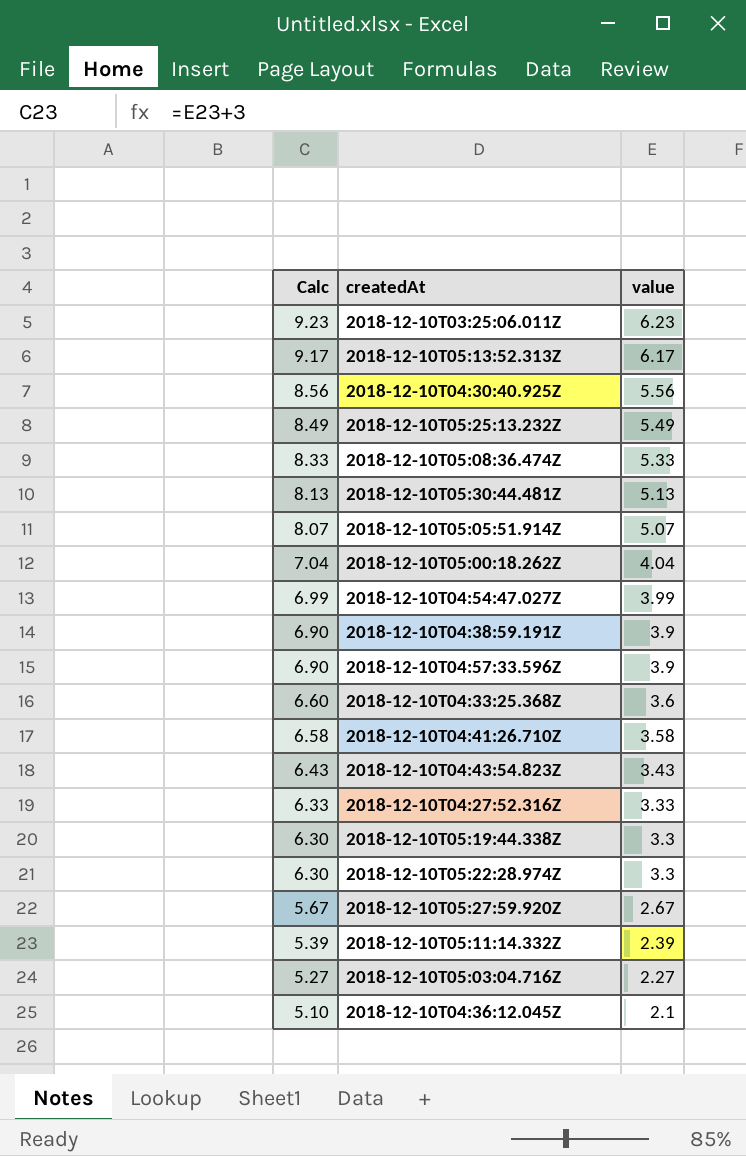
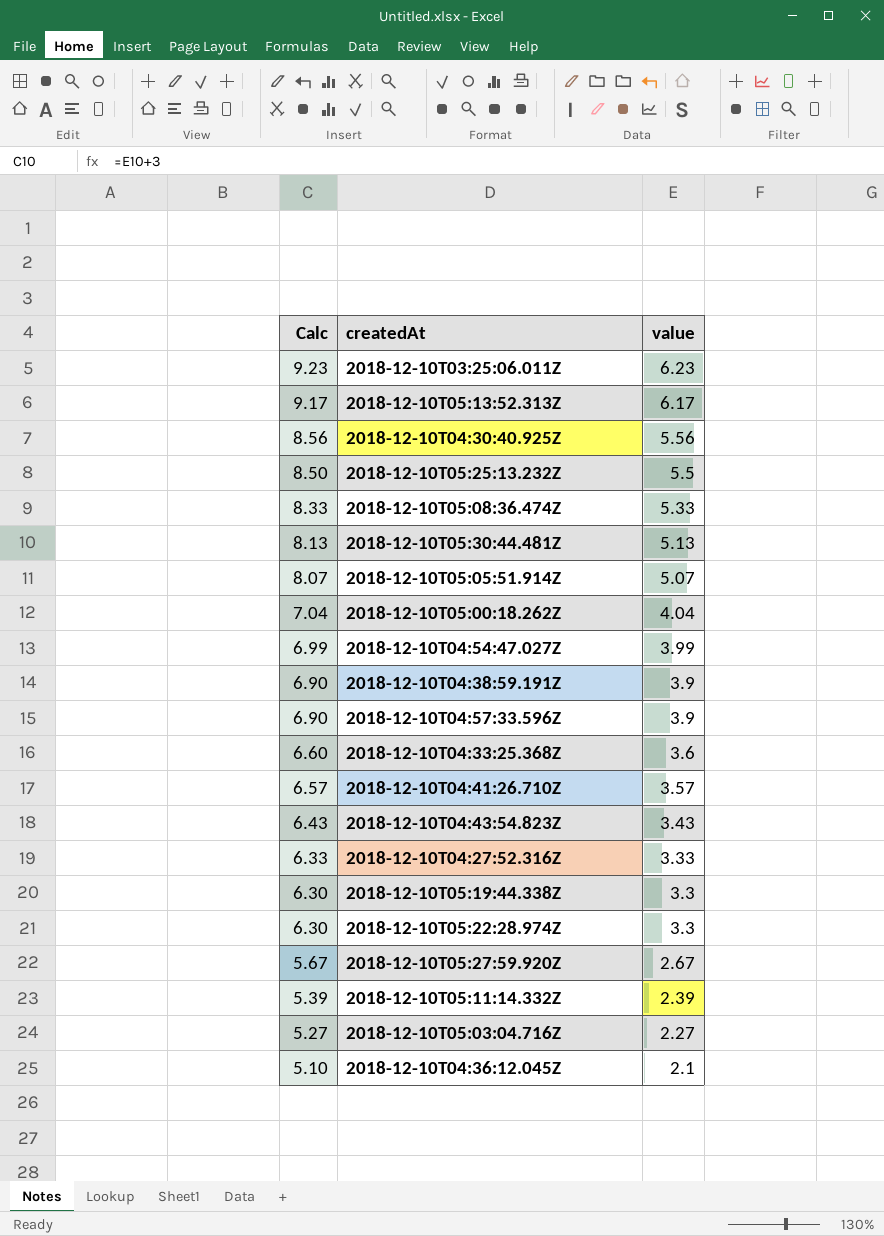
2018-12-10T05:25:13.232Z | Calc: 8.49 -> 8.50
2018-12-10T05:25:13.232Z | value: 5.49 -> 5.5
2018-12-10T04:41:26.710Z | Calc: 6.58 -> 6.57
2018-12-10T04:41:26.710Z | value: 3.58 -> 3.57

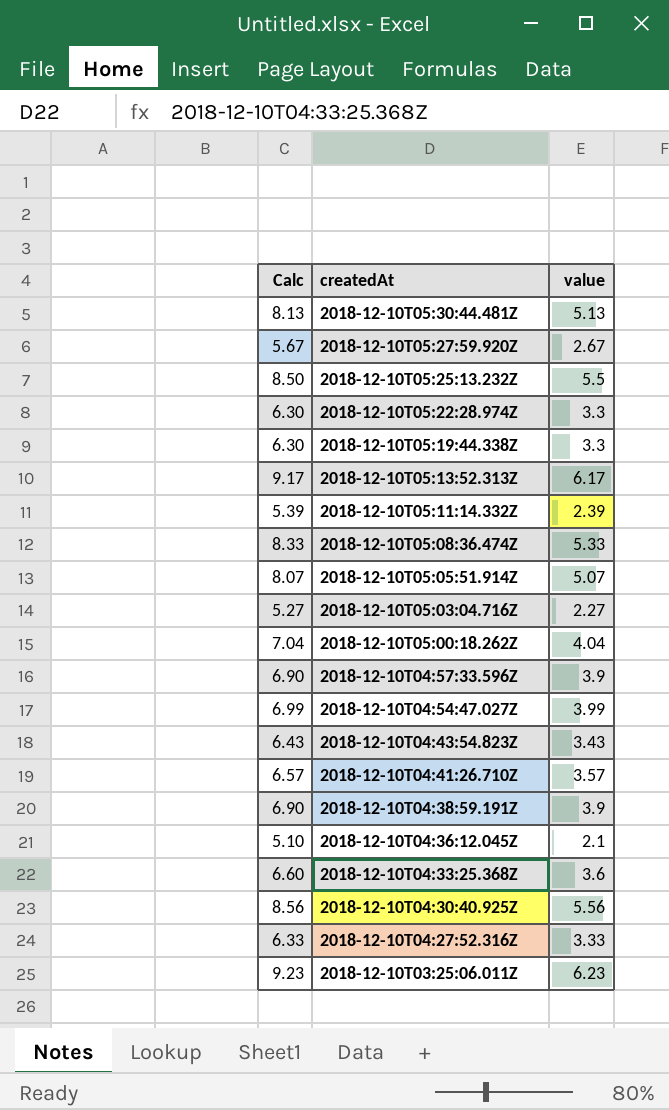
row order: Calc descending -> createdAt descending

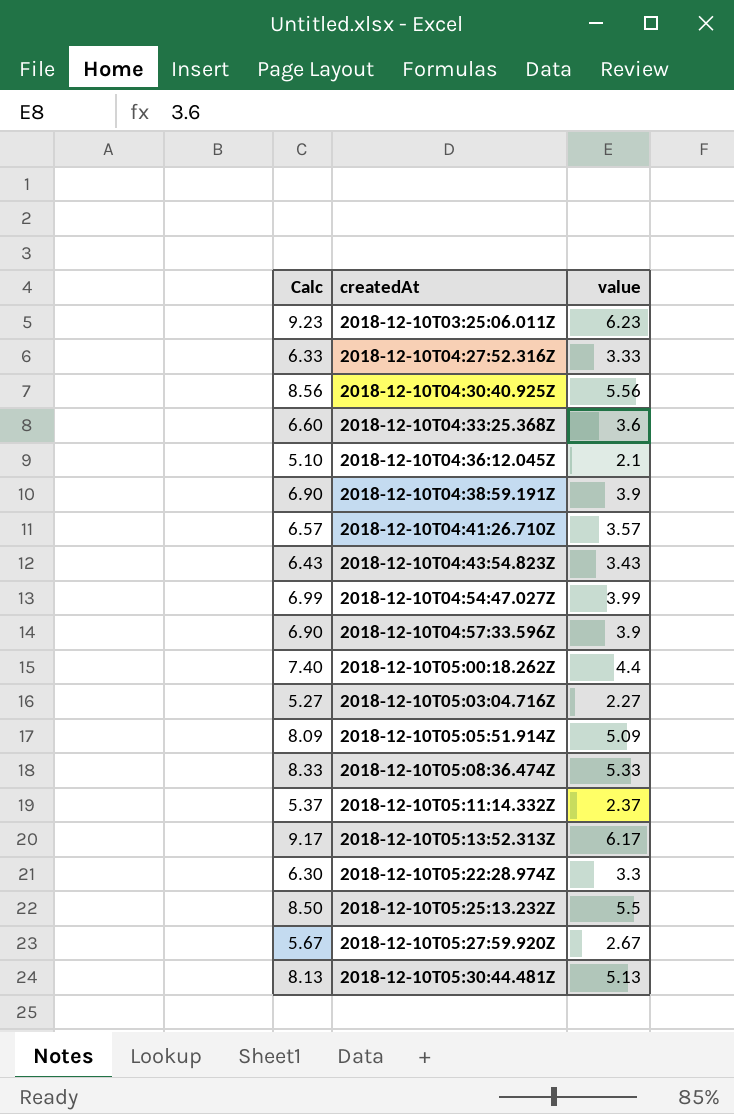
row order: createdAt descending -> createdAt ascending
row 2018-12-10T05:19:44.338Z: 6.30 | 3.3 -> none
2018-12-10T05:00:18.262Z | Calc: 7.04 -> 7.40
2018-12-10T05:00:18.262Z | value: 4.04 -> 4.4
2018-12-10T05:05:51.914Z | Calc: 8.07 -> 8.09
2018-12-10T05:05:51.914Z | value: 5.07 -> 5.09
2018-12-10T05:11:14.332Z | Calc: 5.39 -> 5.37
2018-12-10T05:11:14.332Z | value: 2.39 -> 2.37

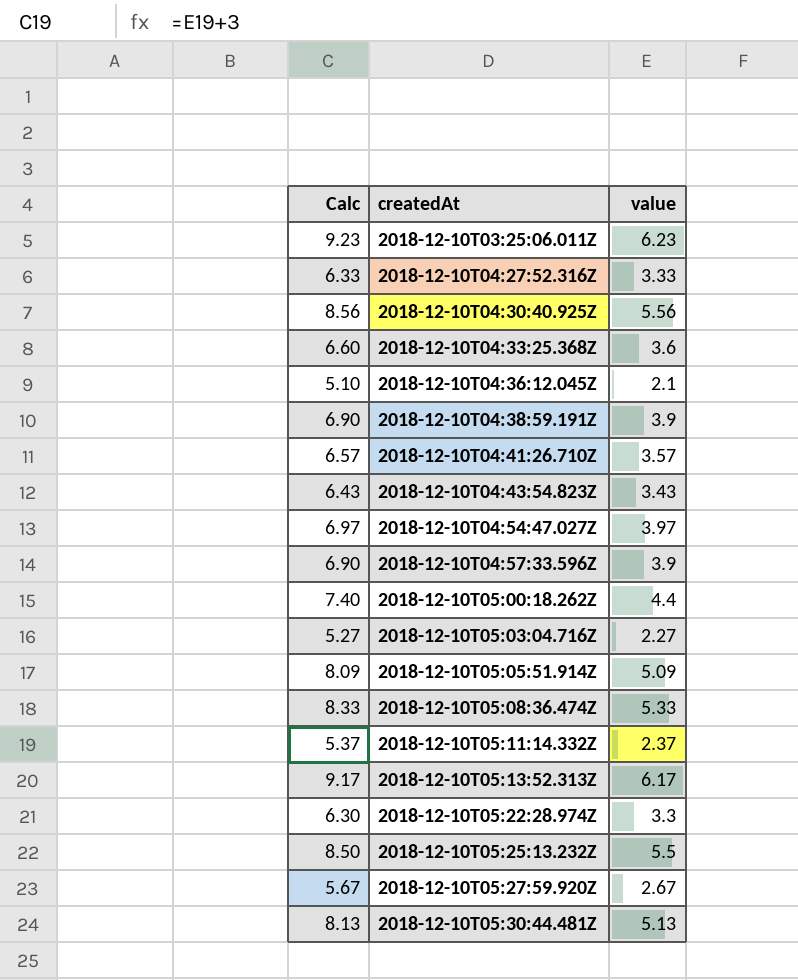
2018-12-10T04:54:47.027Z | Calc: 6.99 -> 6.97
2018-12-10T04:54:47.027Z | value: 3.99 -> 3.97

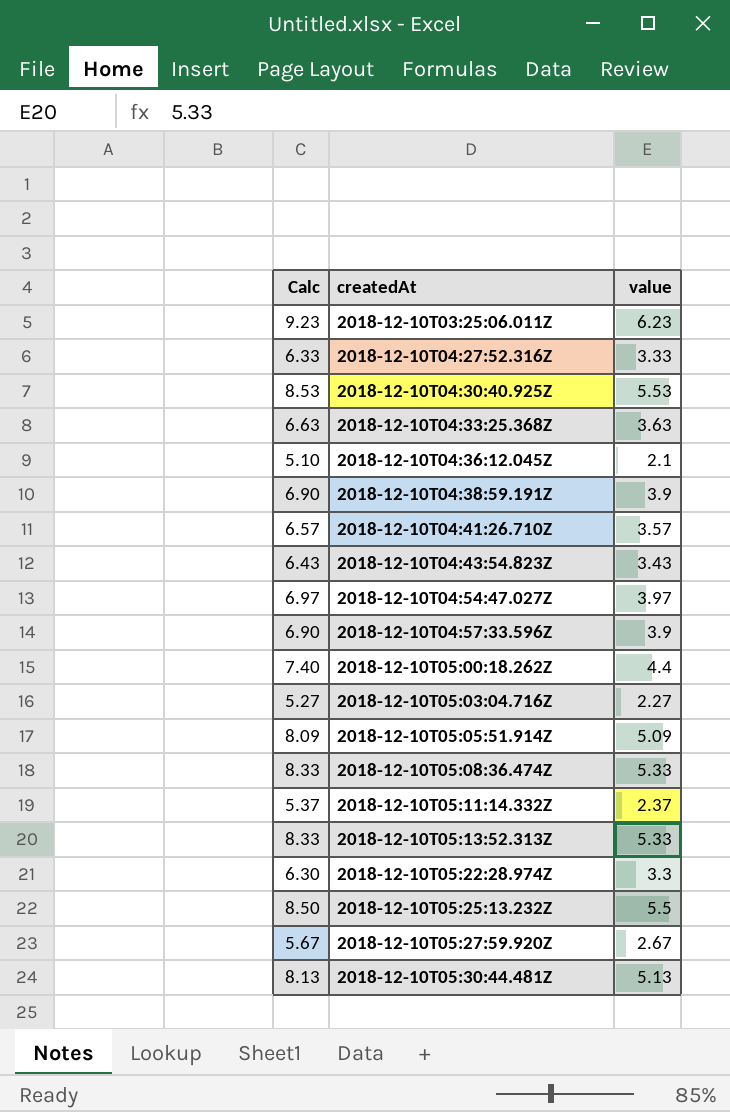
2018-12-10T04:30:40.925Z | Calc: 8.56 -> 8.53
2018-12-10T04:30:40.925Z | value: 5.56 -> 5.53
2018-12-10T04:33:25.368Z | Calc: 6.60 -> 6.63
2018-12-10T04:33:25.368Z | value: 3.6 -> 3.63
2018-12-10T05:13:52.313Z | Calc: 9.17 -> 8.33
2018-12-10T05:13:52.313Z | value: 6.17 -> 5.33

